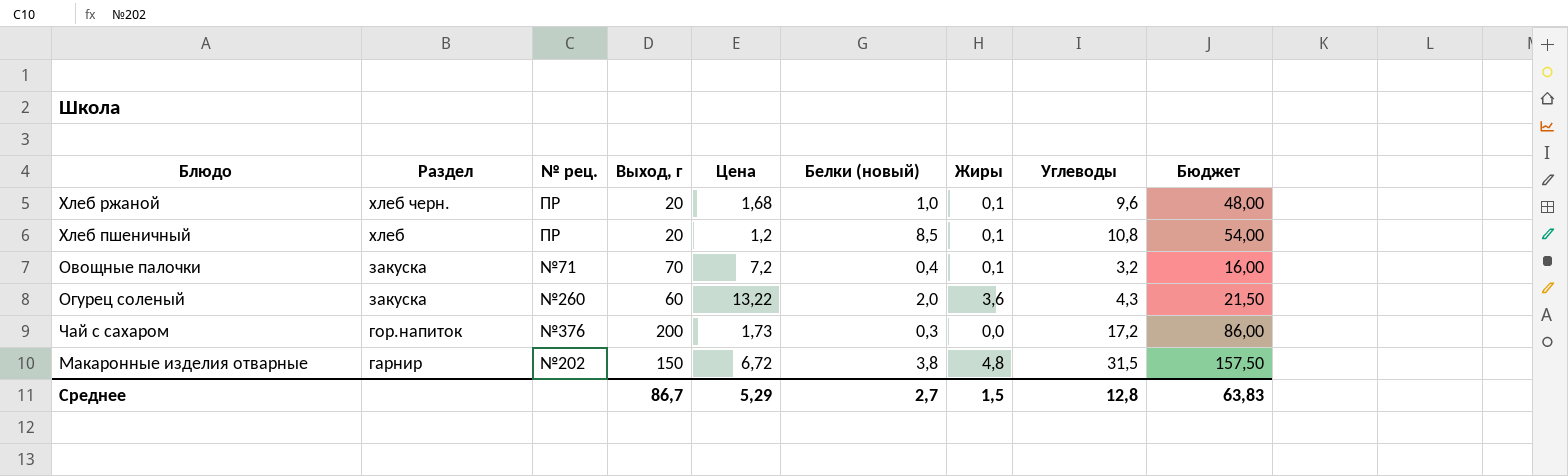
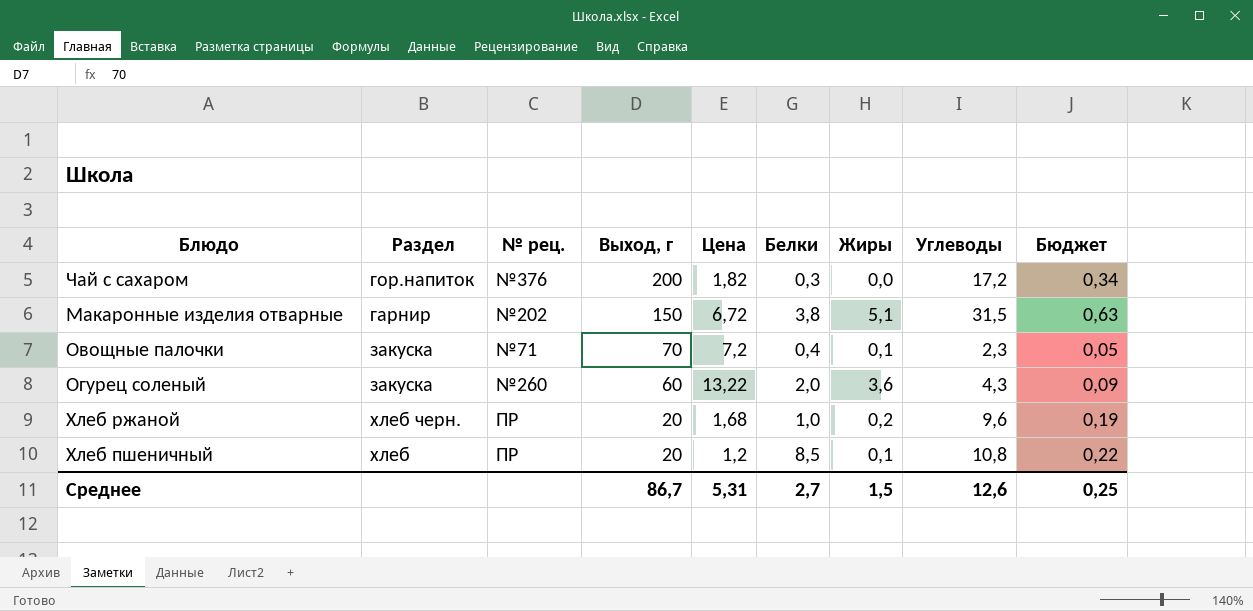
row order: Раздел descending -> Выход, г descending
column name: Белки (новый) -> Белки
column Бюджет | formula: [Углеводы] * 5 -> [Углеводы] * 0,02
Чай с сахаром | Цена: 1,73 -> 1,82
Макаронные изделия отварные | Жиры: 4,8 -> 5,1
Овощные палочки | Углеводы: 3,2 -> 2,3
Хлеб ржаной | Жиры: 0,1 -> 0,2
Среднее | Цена: 5,29 -> 5,31
Среднее | Углеводы: 12,8 -> 12,6
Среднее | Бюджет: 63,83 -> 0,25

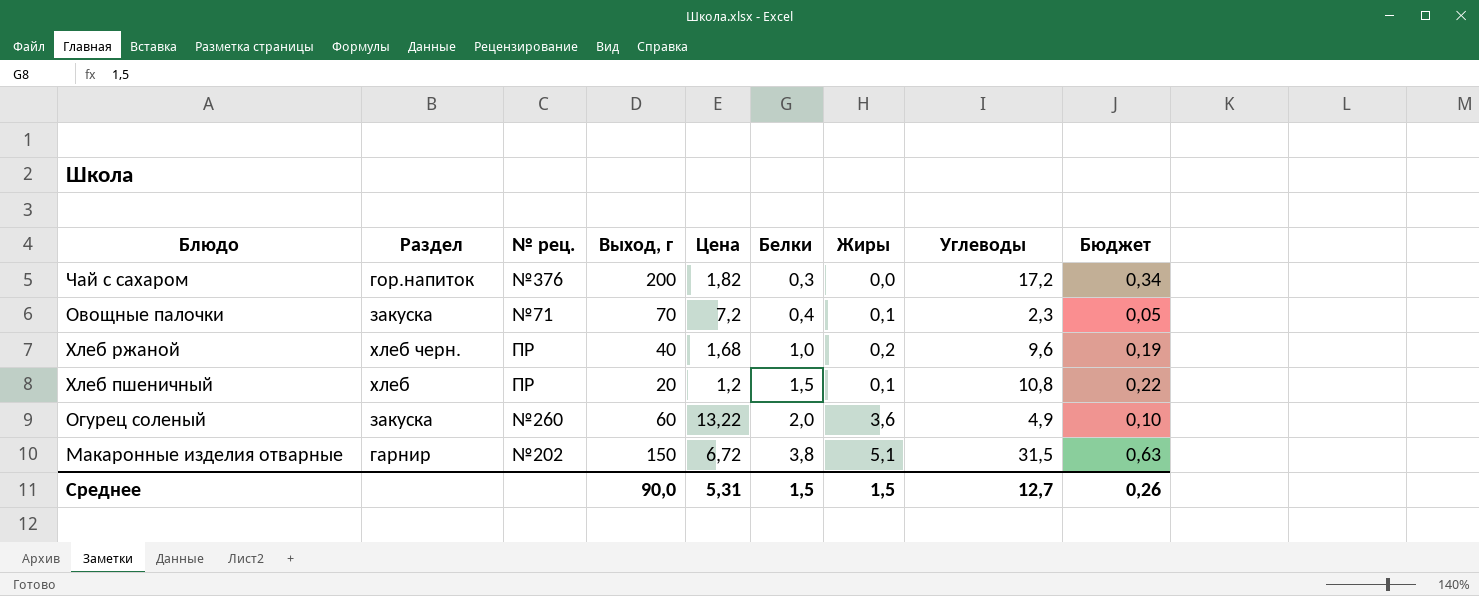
row order: Выход, г descending -> Белки ascending
Хлеб ржаной | Выход, г: 20 -> 40
Хлеб пшеничный | Белки: 8,5 -> 1,5
Огурец соленый | Углеводы: 4,3 -> 4,9
Огурец соленый | Бюджет: 0,09 -> 0,10
Среднее | Выход, г: 86,7 -> 90,0
Среднее | Белки: 2,7 -> 1,5
Среднее | Углеводы: 12,6 -> 12,7
Среднее | Бюджет: 0,25 -> 0,26

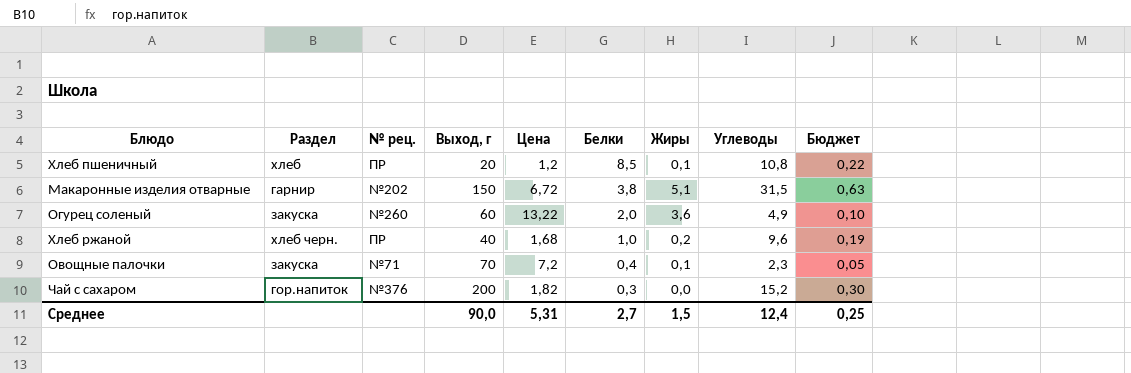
row order: Белки ascending -> Белки descending
Хлеб пшеничный | Белки: 1,5 -> 8,5
Чай с сахаром | Углеводы: 17,2 -> 15,2
Чай с сахаром | Бюджет: 0,34 -> 0,30
Среднее | Белки: 1,5 -> 2,7
Среднее | Углеводы: 12,7 -> 12,4
Среднее | Бюджет: 0,26 -> 0,25

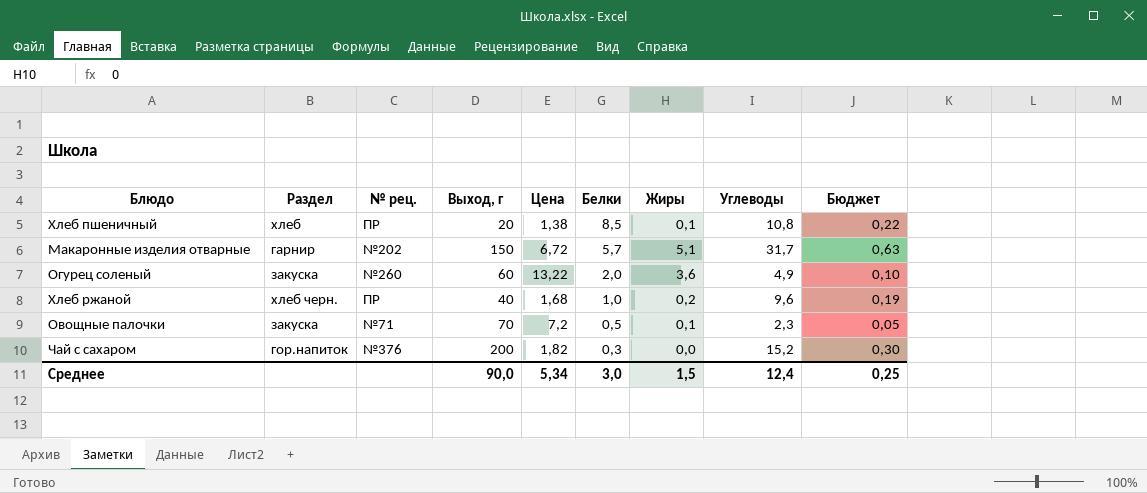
Хлеб пшеничный | Цена: 1,2 -> 1,38
Макаронные изделия отварные | Белки: 3,8 -> 5,7
Макаронные изделия отварные | Углеводы: 31,5 -> 31,7
Овощные палочки | Белки: 0,4 -> 0,5
Среднее | Цена: 5,31 -> 5,34
Среднее | Белки: 2,7 -> 3,0

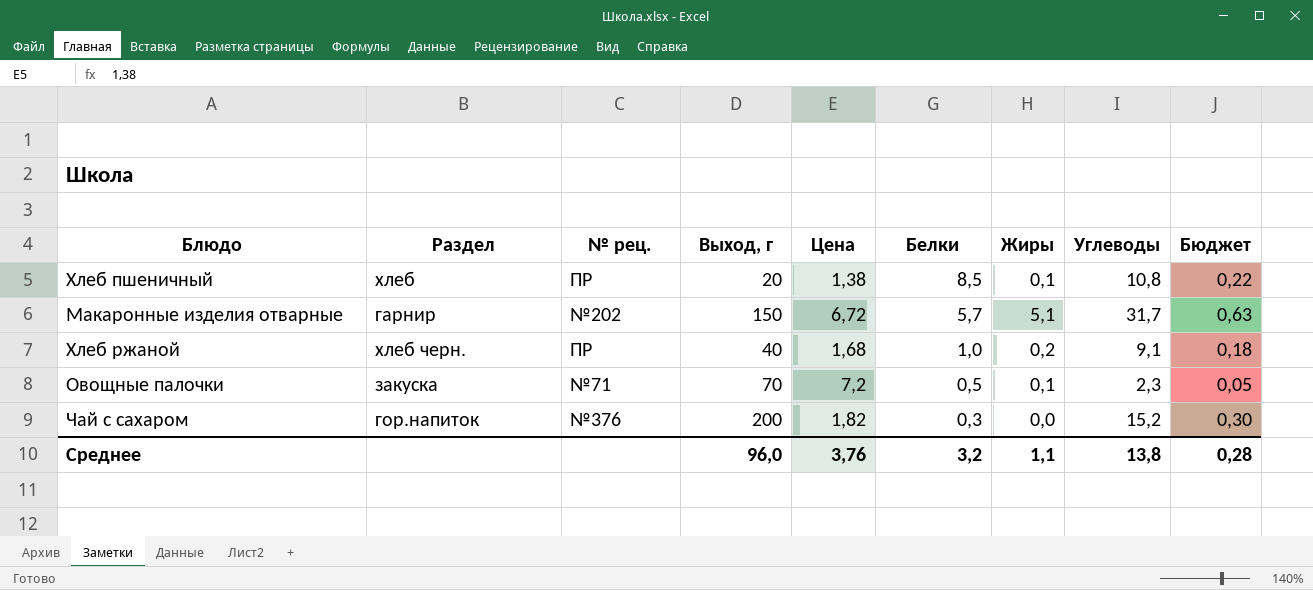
row Огурец соленый: закуска | №260 | 60 | 13,22 | 2,0 | 3,6 | 4,9 | 0,10 -> none
Хлеб ржаной | Углеводы: 9,6 -> 9,1
Хлеб ржаной | Бюджет: 0,19 -> 0,18
Среднее | Выход, г: 90,0 -> 96,0
Среднее | Цена: 5,34 -> 3,76
Среднее | Белки: 3,0 -> 3,2
Среднее | Жиры: 1,5 -> 1,1
Среднее | Углеводы: 12,4 -> 13,8
Среднее | Бюджет: 0,25 -> 0,28

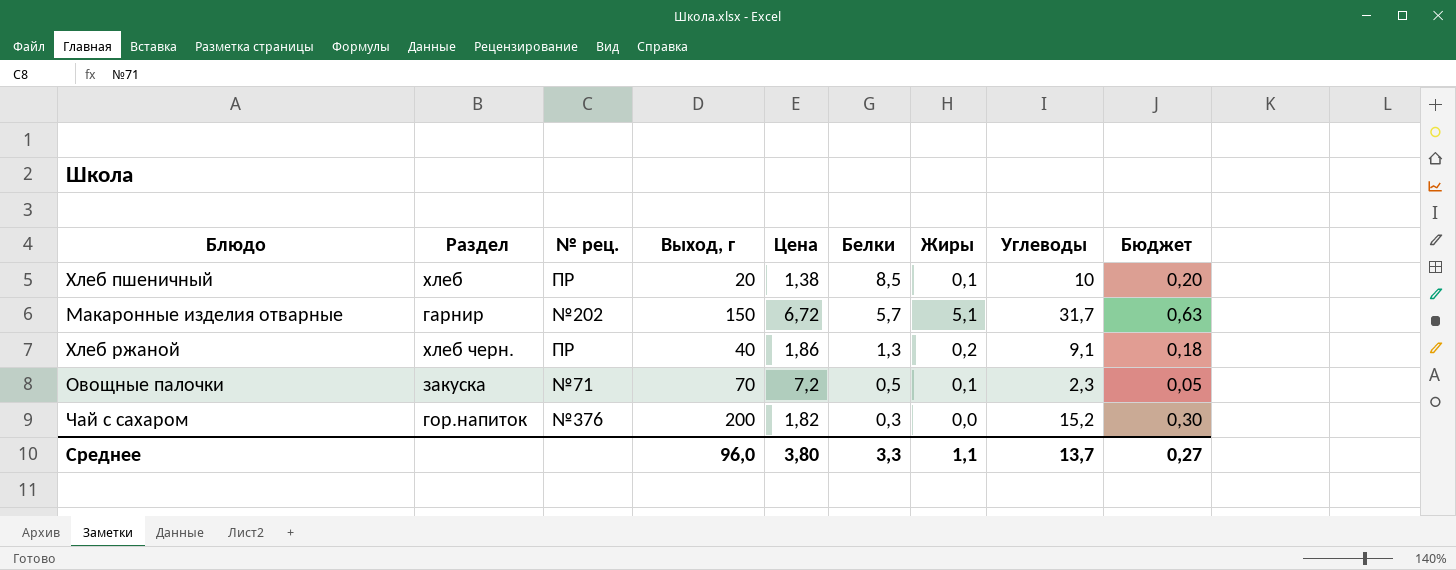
Хлеб пшеничный | Углеводы: 10,8 -> 10
Хлеб пшеничный | Бюджет: 0,22 -> 0,20
Хлеб ржаной | Цена: 1,68 -> 1,86
Хлеб ржаной | Белки: 1,0 -> 1,3
Среднее | Цена: 3,76 -> 3,80
Среднее | Белки: 3,2 -> 3,3
Среднее | Углеводы: 13,8 -> 13,7
Среднее | Бюджет: 0,28 -> 0,27

